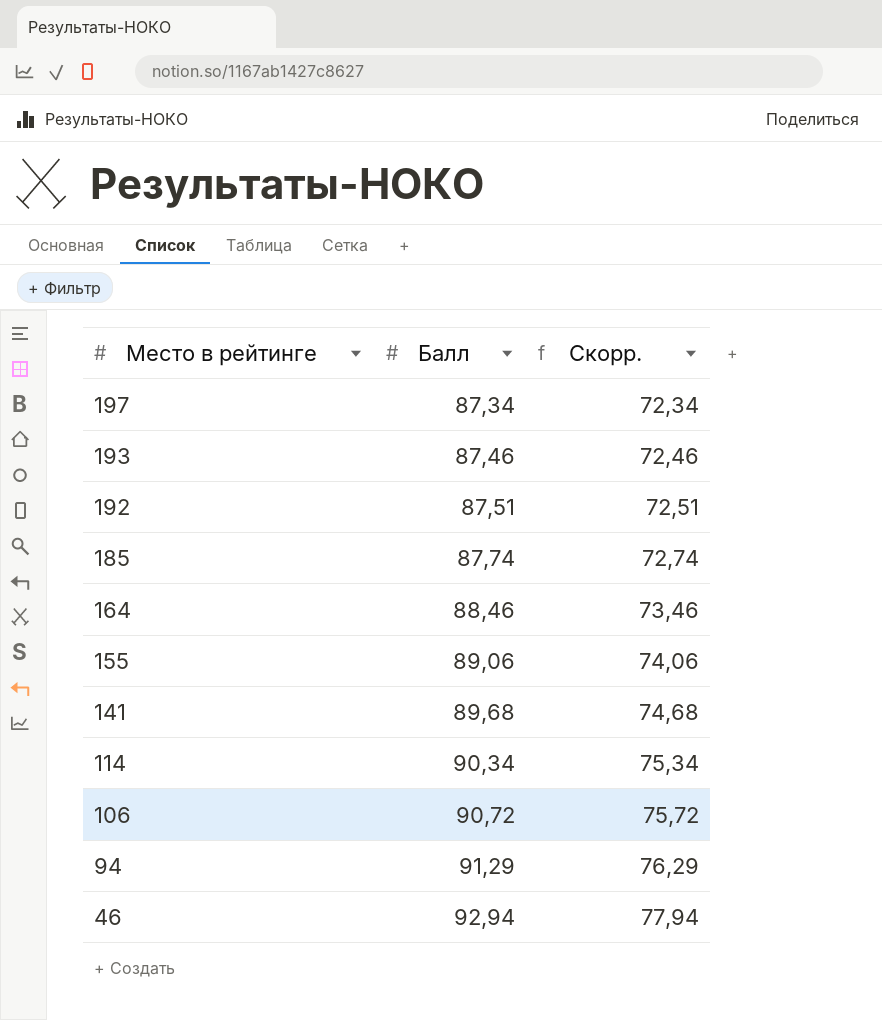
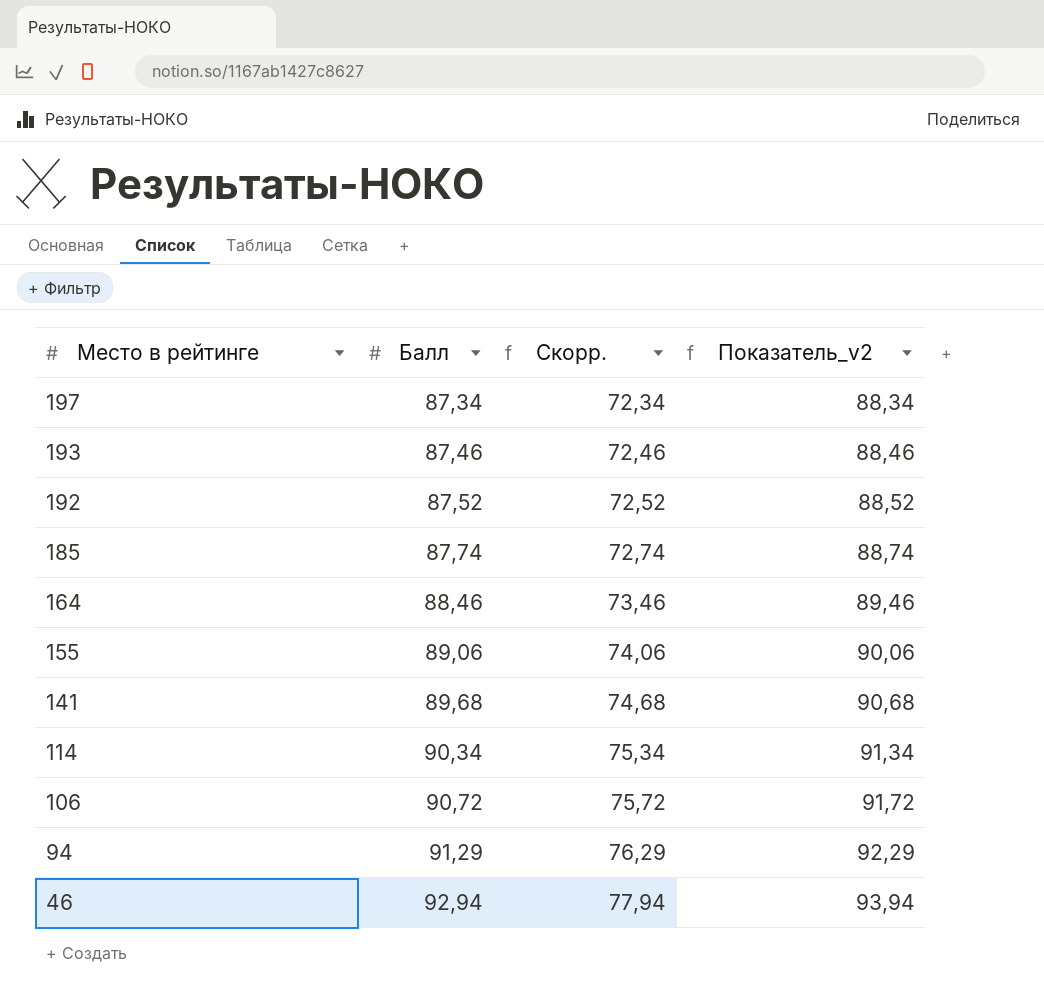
column Показатель_v2 | formula: none -> [Балл] + 1
192 | Балл: 87,51 -> 87,52
192 | Скорр.: 72,51 -> 72,52

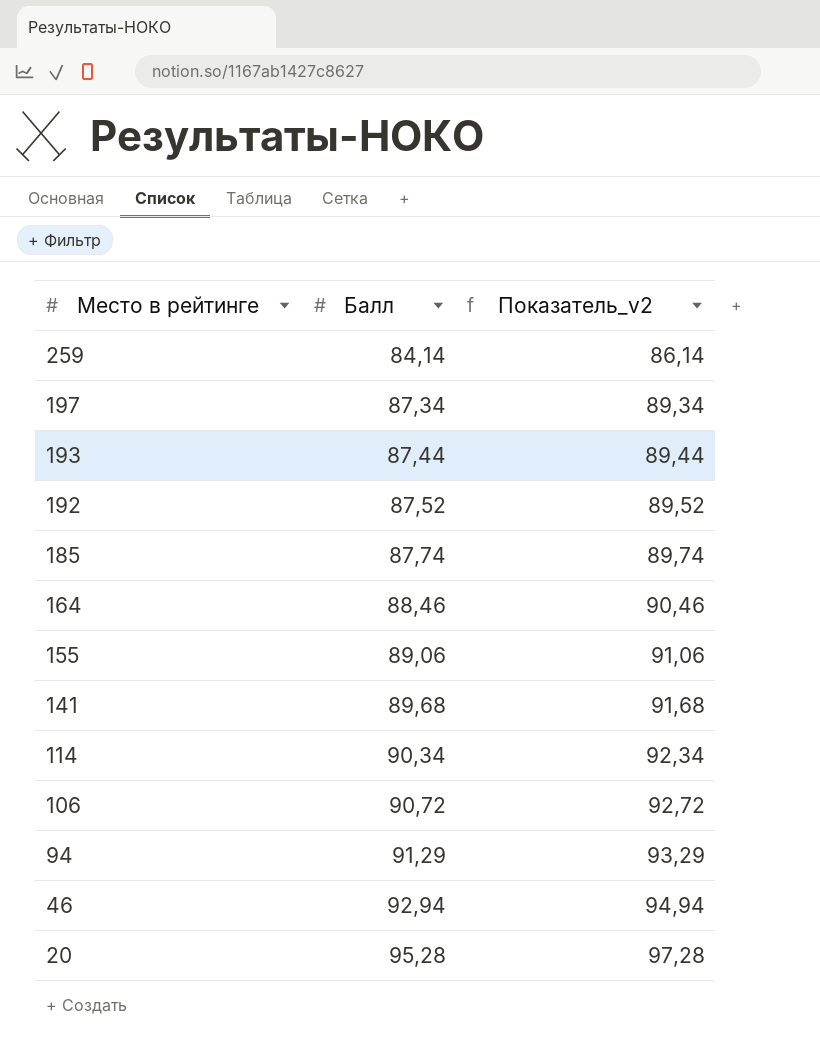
column Скорр. | formula: [Балл] - 15 -> none
column Показатель_v2 | formula: [Балл] + 1 -> [Балл] + 2
row 259: none -> 84,14 | 86,14
193 | Балл: 87,46 -> 87,44
row 20: none -> 95,28 | 97,28

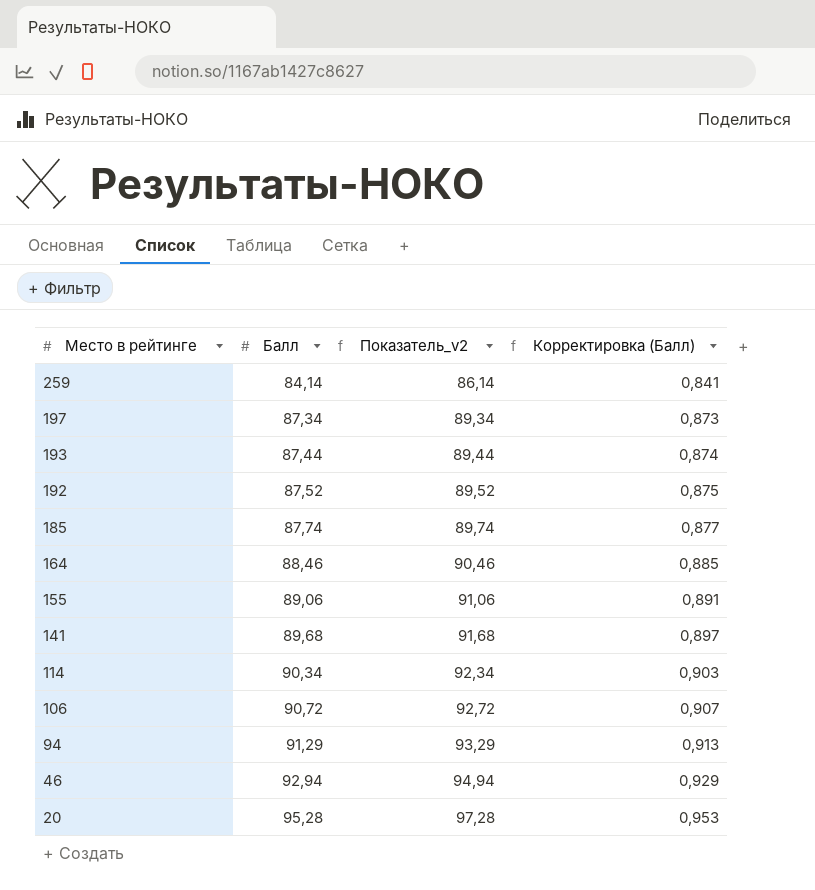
column Корректировка (Балл) | formula: none -> [Балл] * 0,01

